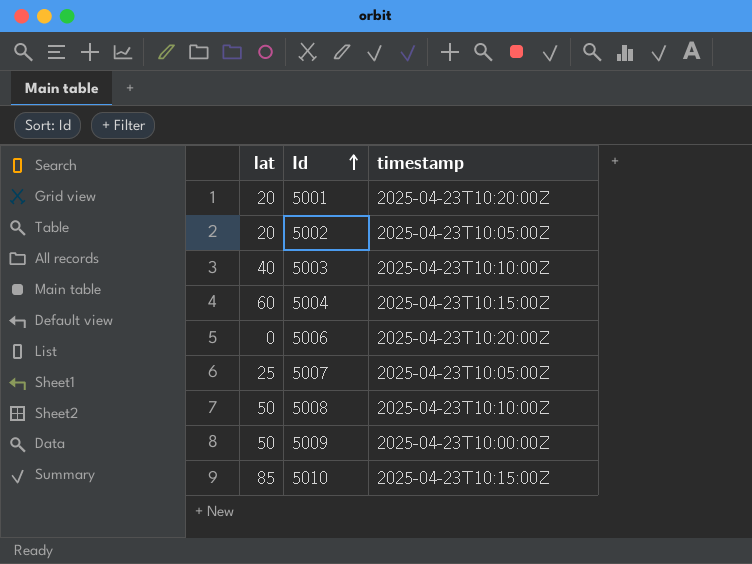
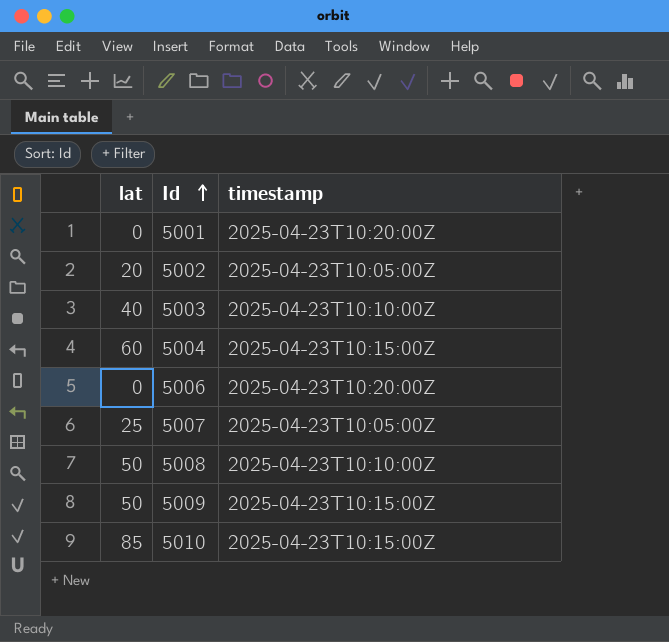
5001 | lat: 20 -> 0
5009 | timestamp: 2025-04-23T10:00:00Z -> 2025-04-23T10:15:00Z

